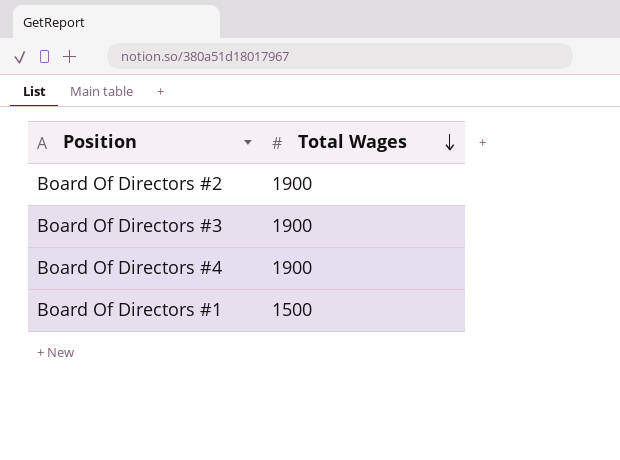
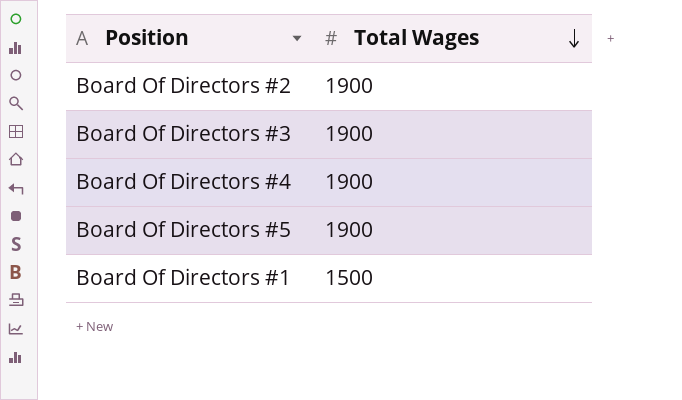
row Board Of Directors #5: none -> 1900

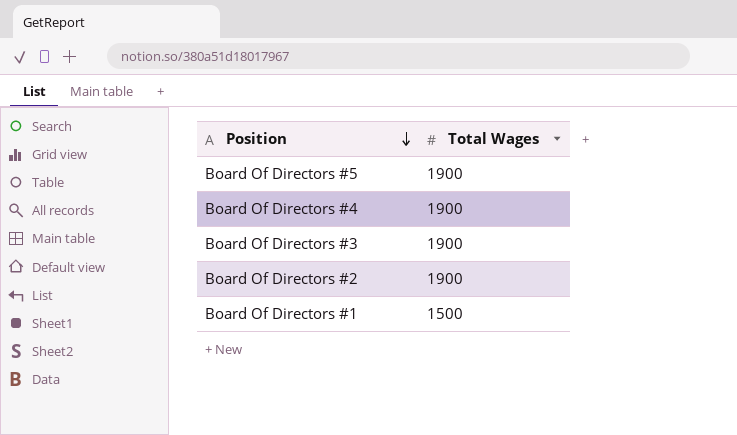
row order: Total Wages descending -> Position descending

